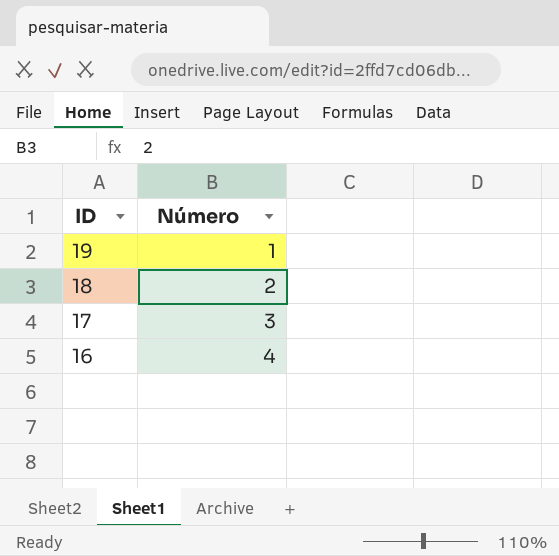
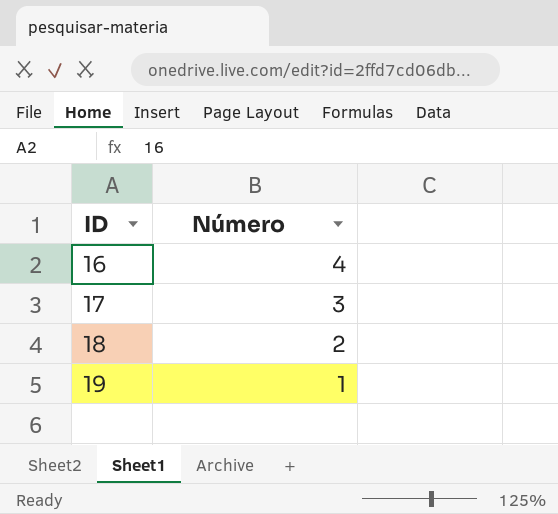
row order: ID descending -> ID ascending

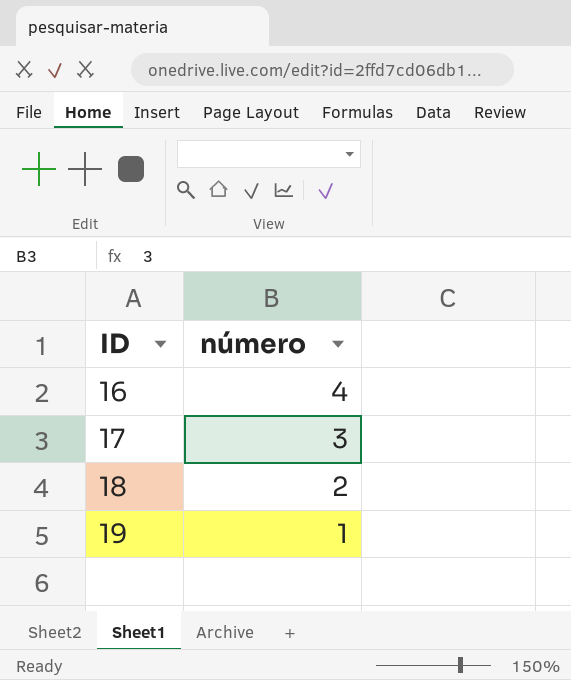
column name: Número -> número

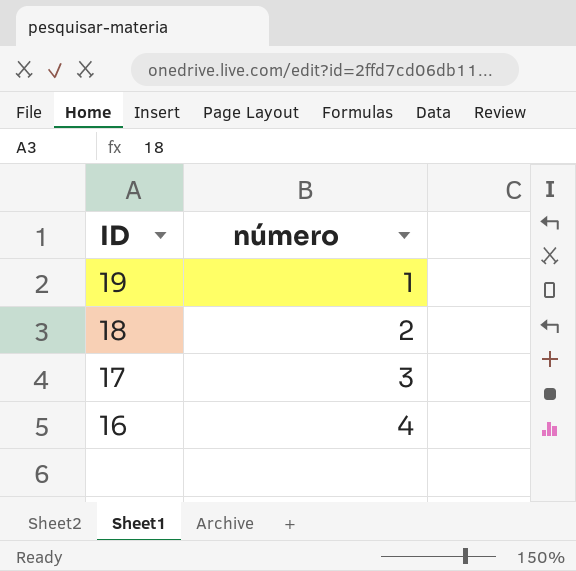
row order: ID ascending -> ID descending

